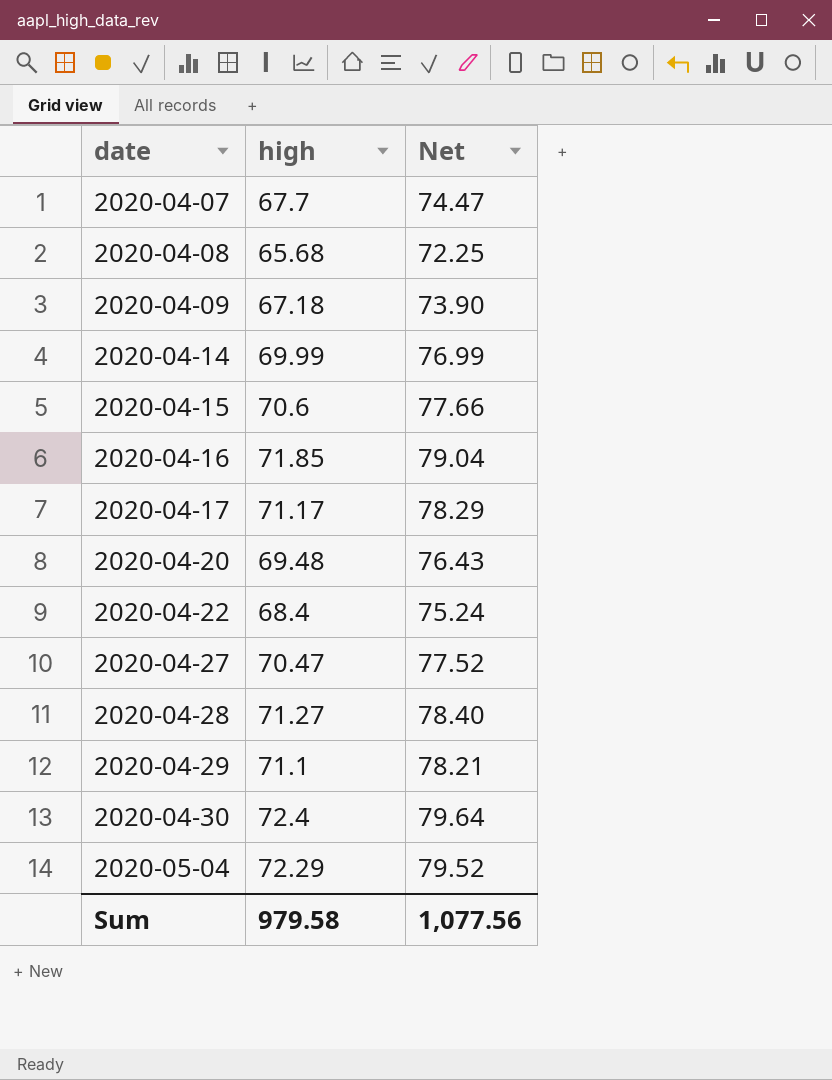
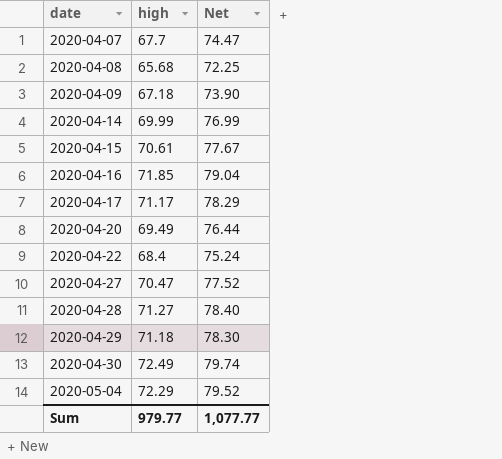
2020-04-15 | high: 70.6 -> 70.61
2020-04-15 | Net: 77.66 -> 77.67
2020-04-20 | high: 69.48 -> 69.49
2020-04-20 | Net: 76.43 -> 76.44
2020-04-29 | high: 71.1 -> 71.18
2020-04-29 | Net: 78.21 -> 78.30
2020-04-30 | high: 72.4 -> 72.49
2020-04-30 | Net: 79.64 -> 79.74
Sum | high: 979.58 -> 979.77
Sum | Net: 1,077.56 -> 1,077.77

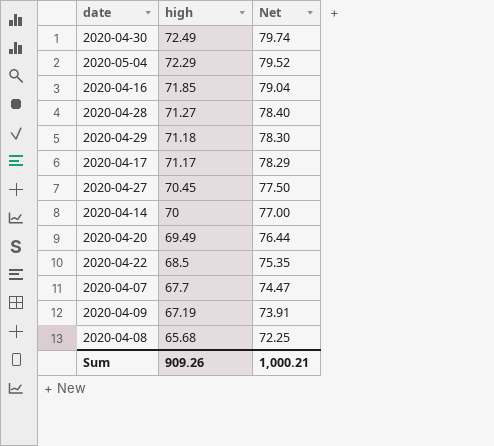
row order: date ascending -> high descending
row 2020-04-15: 70.61 | 77.67 -> none
2020-04-27 | high: 70.47 -> 70.45
2020-04-27 | Net: 77.52 -> 77.50
2020-04-14 | high: 69.99 -> 70
2020-04-14 | Net: 76.99 -> 77.00
2020-04-22 | high: 68.4 -> 68.5
2020-04-22 | Net: 75.24 -> 75.35
2020-04-09 | high: 67.18 -> 67.19
2020-04-09 | Net: 73.90 -> 73.91
Sum | high: 979.77 -> 909.26
Sum | Net: 1,077.77 -> 1,000.21

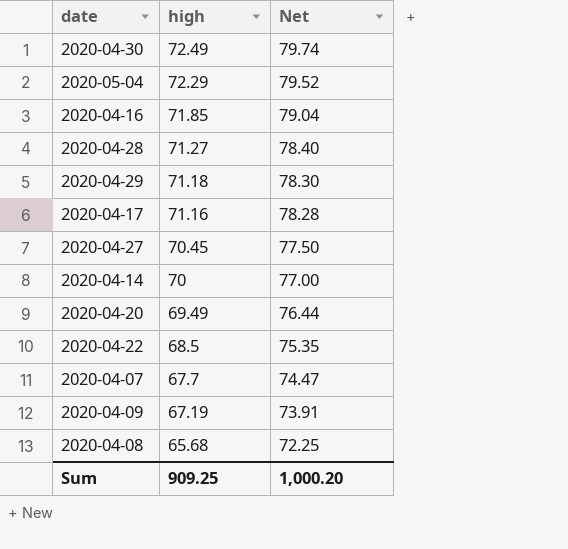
2020-04-17 | high: 71.17 -> 71.16
2020-04-17 | Net: 78.29 -> 78.28
Sum | high: 909.26 -> 909.25
Sum | Net: 1,000.21 -> 1,000.20

